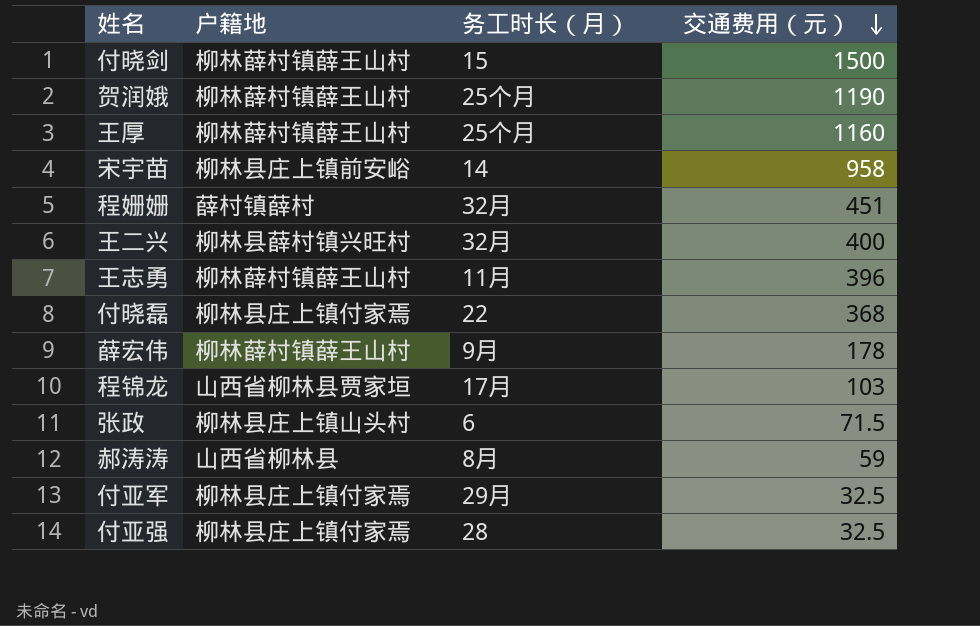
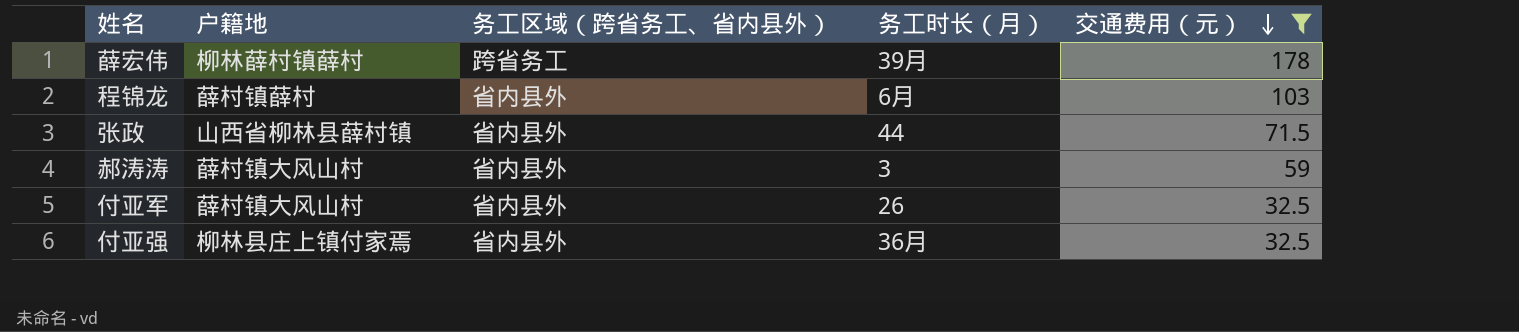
filter: none -> 交通费用（元） <= 178
column 务工区域（跨省务工、省内县外） | position: none -> 3
薛宏伟 | 户籍地: 柳林薛村镇薛王山村 -> 柳林薛村镇薛村
薛宏伟 | 务工时长（月）: 9月 -> 39月
程锦龙 | 户籍地: 山西省柳林县贾家垣 -> 薛村镇薛村
程锦龙 | 务工时长（月）: 17月 -> 6月
张政 | 户籍地: 柳林县庄上镇山头村 -> 山西省柳林县薛村镇
张政 | 务工时长（月）: 6 -> 44
郝涛涛 | 户籍地: 山西省柳林县 -> 薛村镇大风山村
郝涛涛 | 务工时长（月）: 8月 -> 3
付亚军 | 户籍地: 柳林县庄上镇付家焉 -> 薛村镇大风山村
付亚军 | 务工时长（月）: 29月 -> 26
付亚强 | 务工时长（月）: 28 -> 36月

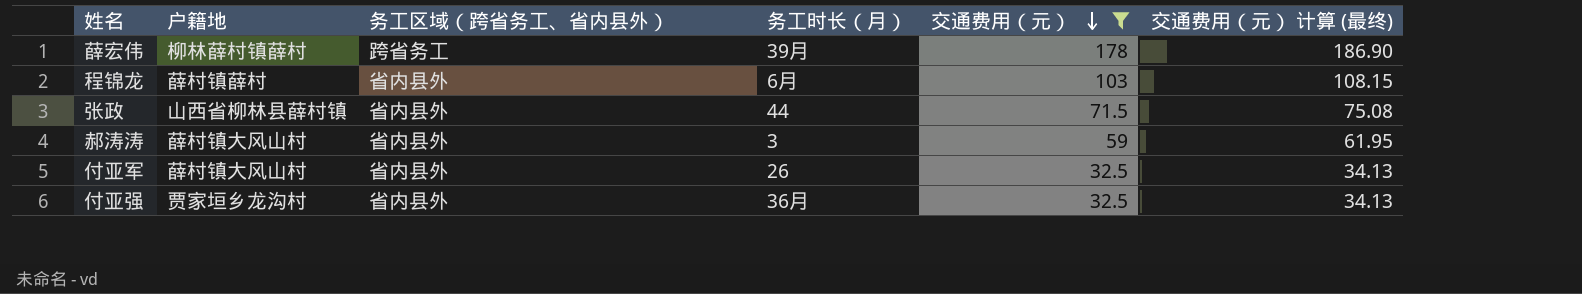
column 交通费用（元） 计算 (最终) | formula: none -> [交通费用（元）] * 1.05
付亚强 | 户籍地: 柳林县庄上镇付家焉 -> 贾家垣乡龙沟村

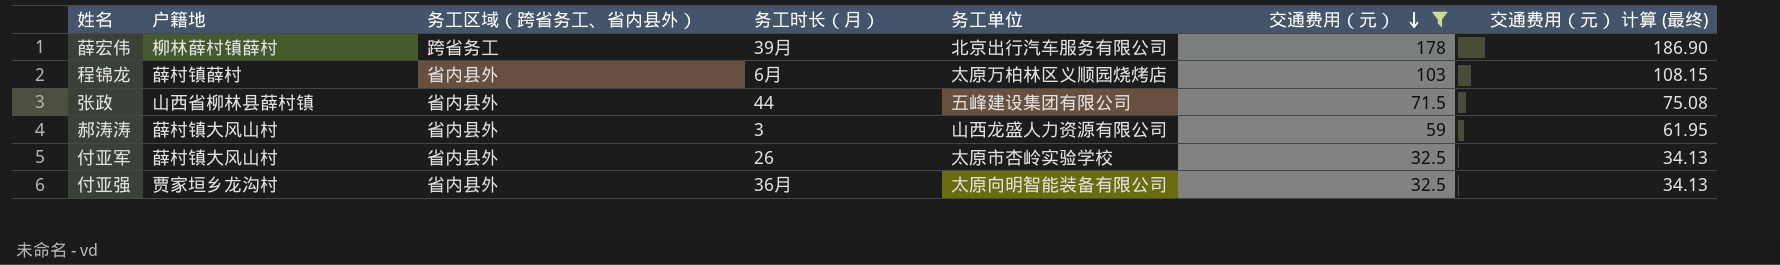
column 务工单位 | position: none -> 5

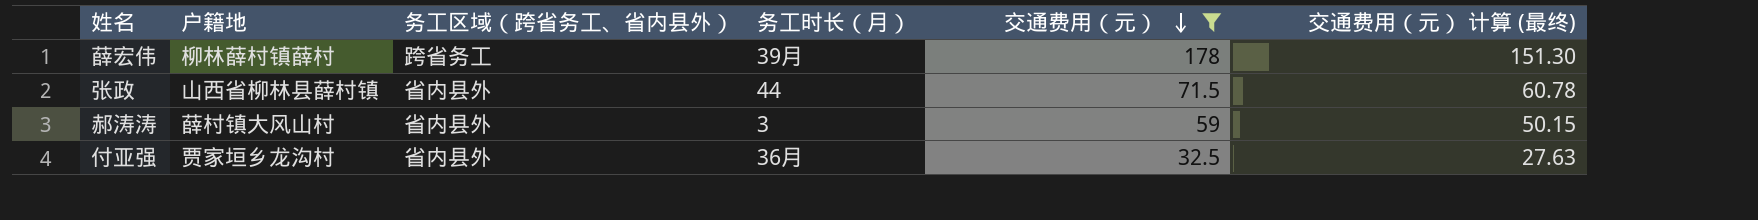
column 务工单位 | position: 5 -> none
column 交通费用（元） 计算 (最终) | formula: [交通费用（元）] * 1.05 -> [交通费用（元）] * 0.85
row 程锦龙: 薛村镇薛村 | 省内县外 | 6月 | 太原万柏林区义顺园烧烤店 | 103 | 108.15 -> none
row 付亚军: 薛村镇大风山村 | 省内县外 | 26 | 太原市杏岭实验学校 | 32.5 | 34.13 -> none

